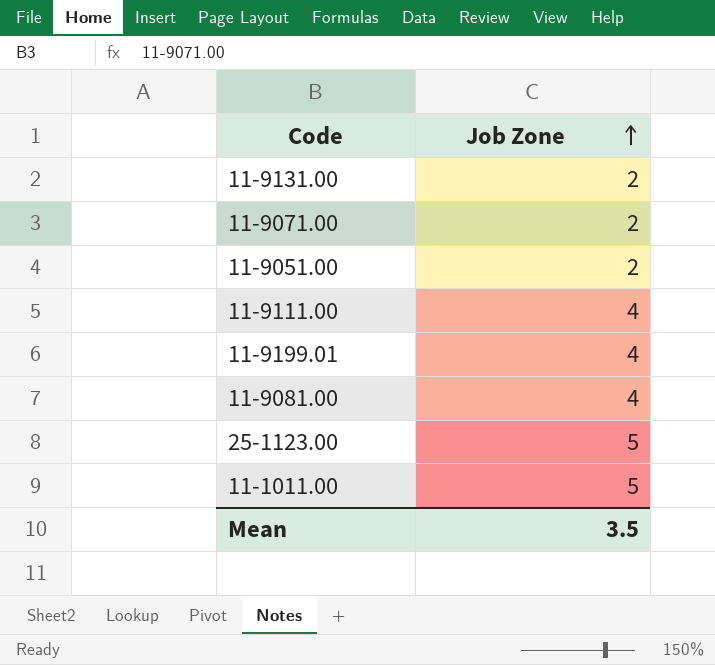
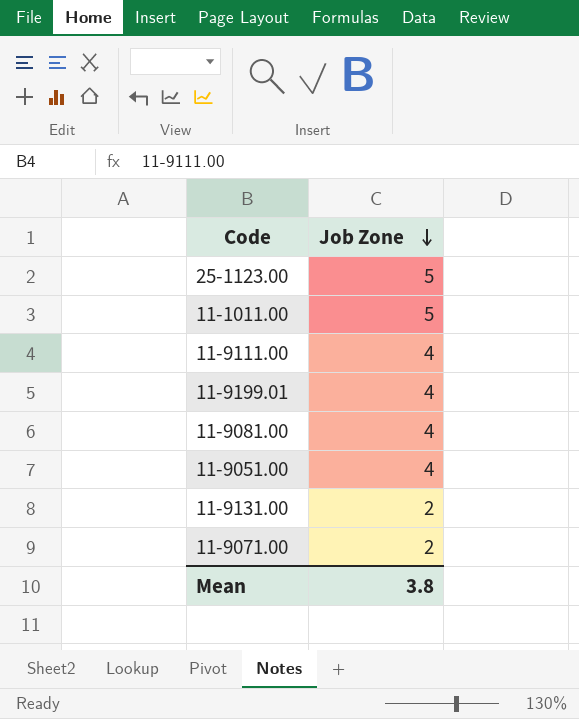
row order: Job Zone ascending -> Job Zone descending
11-9051.00 | Job Zone: 2 -> 4
Mean | Job Zone: 3.5 -> 3.8

